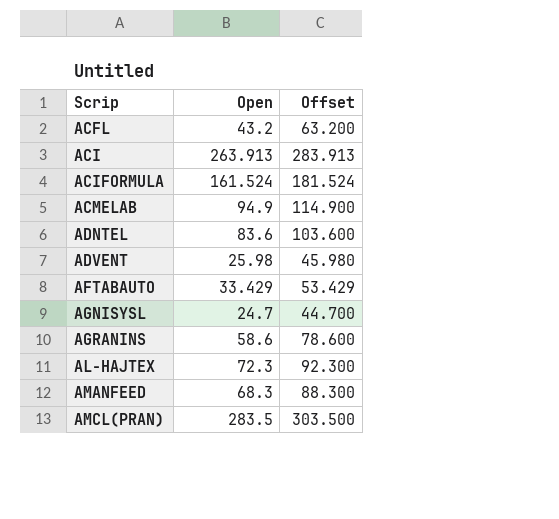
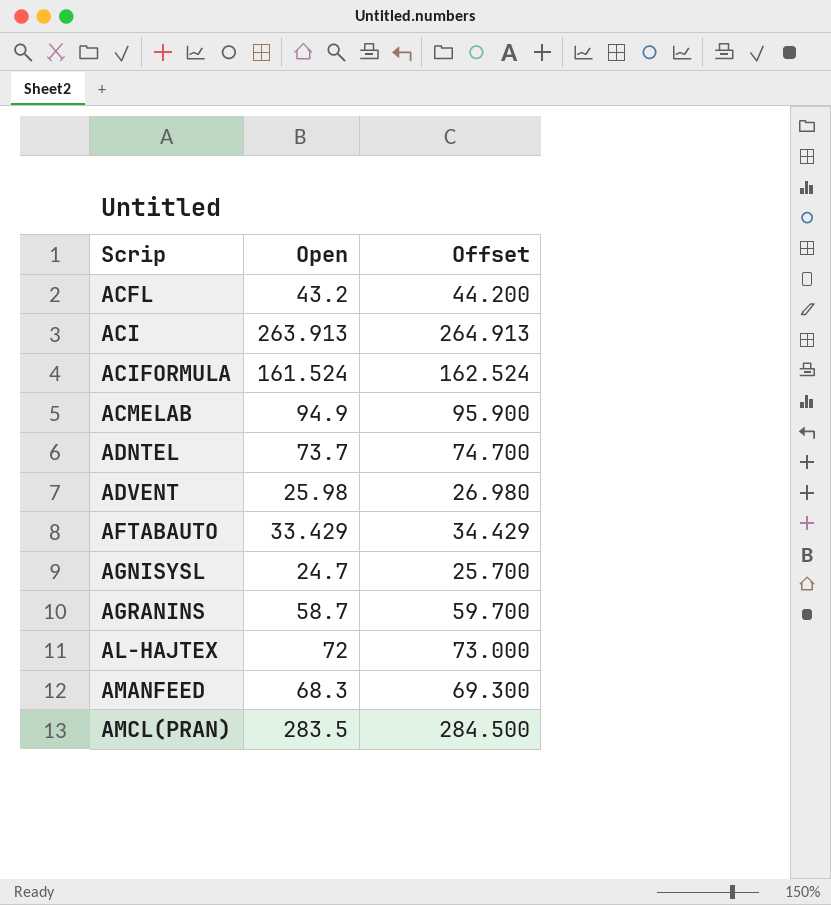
column Offset | formula: [Open] + 20 -> [Open] + 1
ADNTEL | Open: 83.6 -> 73.7
AGRANINS | Open: 58.6 -> 58.7
AL-HAJTEX | Open: 72.3 -> 72

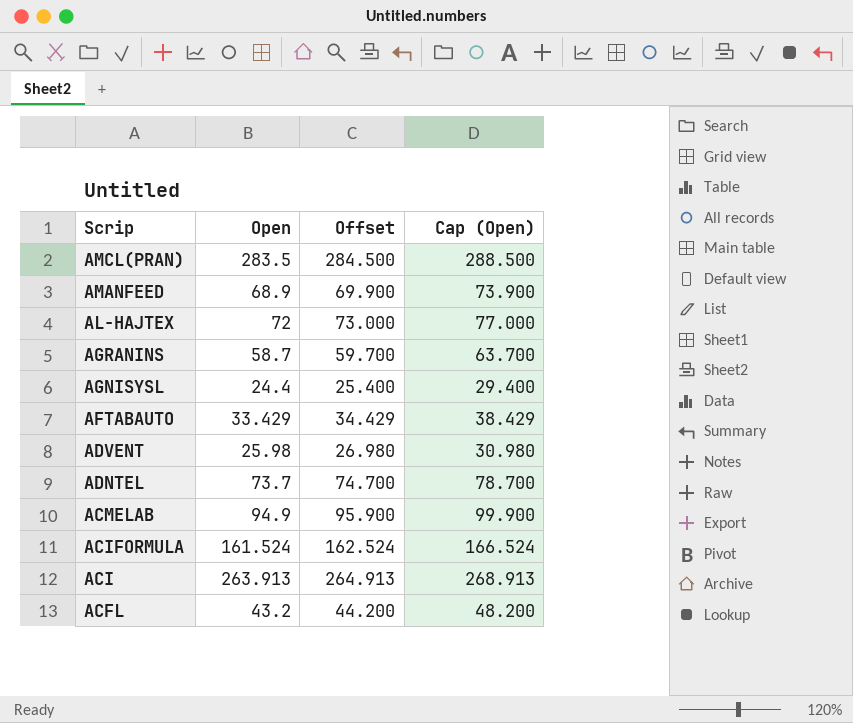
row order: Scrip ascending -> Scrip descending
column Cap (Open) | formula: none -> [Open] + 5
AMANFEED | Open: 68.3 -> 68.9
AMANFEED | Offset: 69.300 -> 69.900
AGNISYSL | Open: 24.7 -> 24.4
AGNISYSL | Offset: 25.700 -> 25.400

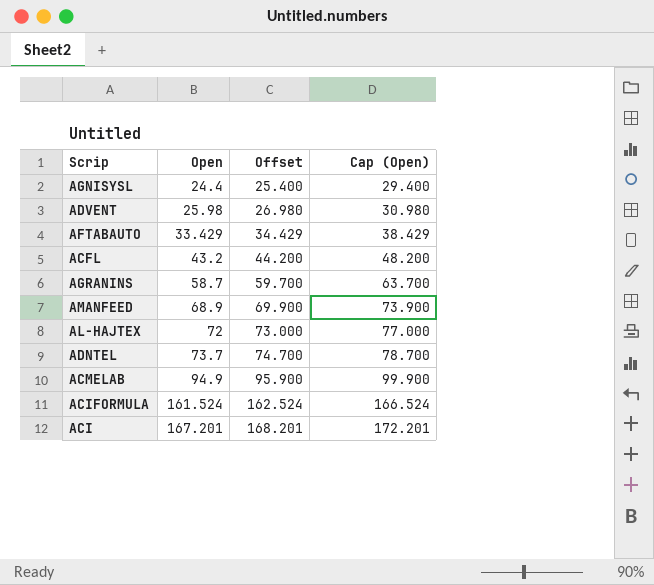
row order: Scrip descending -> Open ascending
row AMCL(PRAN): 283.5 | 284.500 | 288.500 -> none
ACI | Open: 263.913 -> 167.201
ACI | Offset: 264.913 -> 168.201
ACI | Cap (Open): 268.913 -> 172.201

